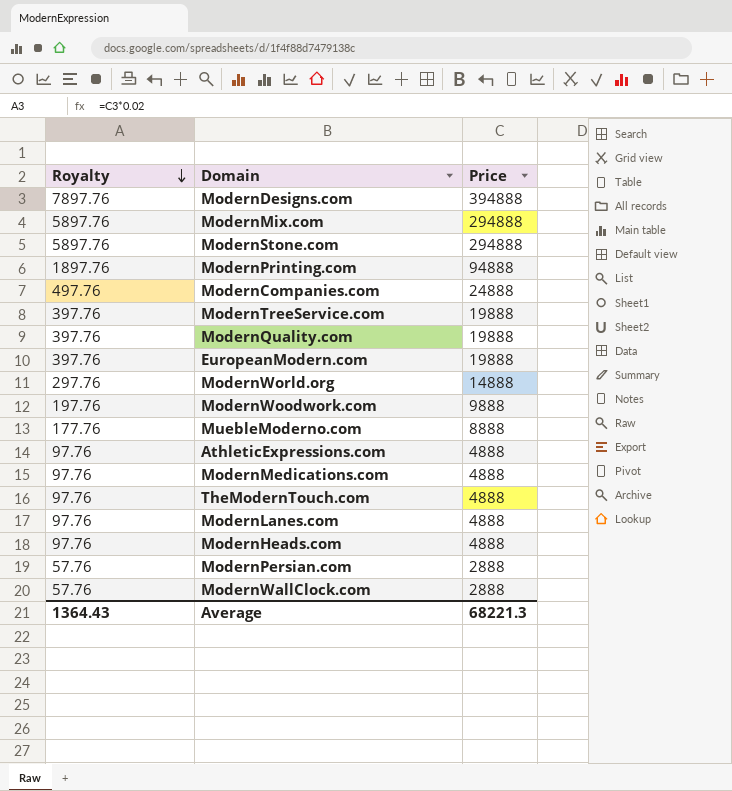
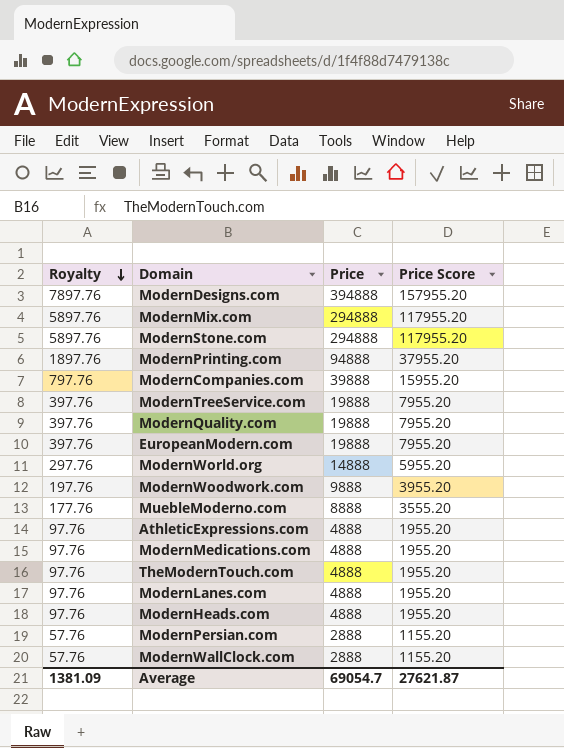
column Price Score | formula: none -> [Price] * 0.4
ModernCompanies.com | Royalty: 497.76 -> 797.76
ModernCompanies.com | Price: 24888 -> 39888
Average | Royalty: 1364.43 -> 1381.09
Average | Price: 68221.3 -> 69054.7

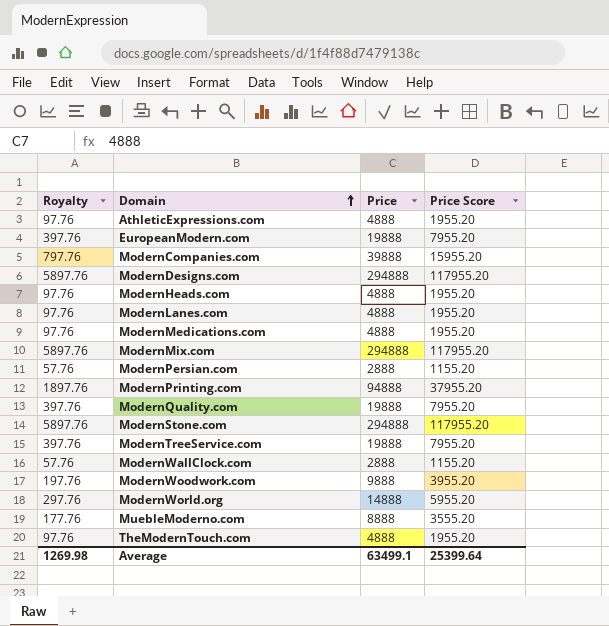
row order: Royalty descending -> Domain ascending
ModernDesigns.com | Royalty: 7897.76 -> 5897.76
ModernDesigns.com | Price: 394888 -> 294888
ModernDesigns.com | Price Score: 157955.20 -> 117955.20
Average | Royalty: 1381.09 -> 1269.98
Average | Price: 69054.7 -> 63499.1
Average | Price Score: 27621.87 -> 25399.64

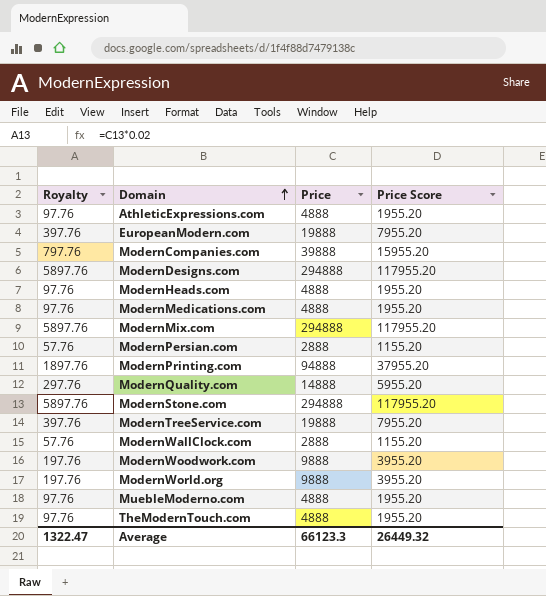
row ModernLanes.com: 97.76 | 4888 | 1955.20 -> none
ModernQuality.com | Royalty: 397.76 -> 297.76
ModernQuality.com | Price: 19888 -> 14888
ModernQuality.com | Price Score: 7955.20 -> 5955.20
ModernWorld.org | Royalty: 297.76 -> 197.76
ModernWorld.org | Price: 14888 -> 9888
ModernWorld.org | Price Score: 5955.20 -> 3955.20
MuebleModerno.com | Royalty: 177.76 -> 97.76
MuebleModerno.com | Price: 8888 -> 4888
MuebleModerno.com | Price Score: 3555.20 -> 1955.20
Average | Royalty: 1269.98 -> 1322.47
Average | Price: 63499.1 -> 66123.3
Average | Price Score: 25399.64 -> 26449.32

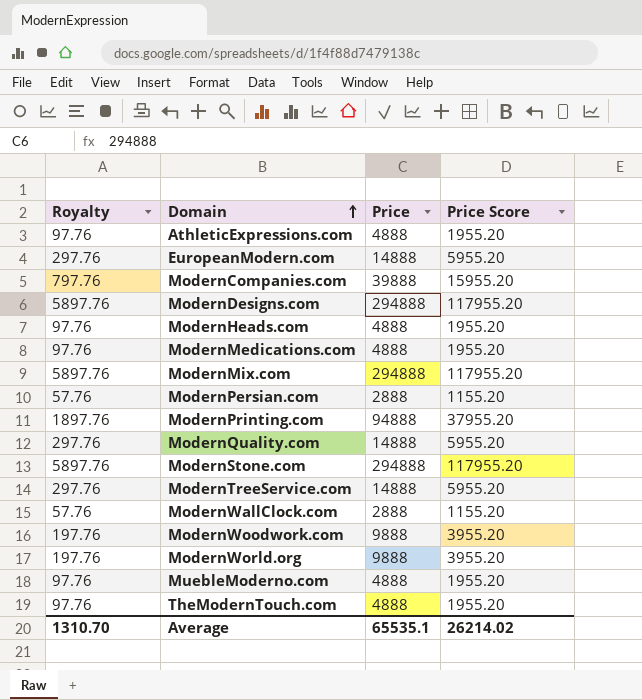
EuropeanModern.com | Royalty: 397.76 -> 297.76
EuropeanModern.com | Price: 19888 -> 14888
EuropeanModern.com | Price Score: 7955.20 -> 5955.20
ModernTreeService.com | Royalty: 397.76 -> 297.76
ModernTreeService.com | Price: 19888 -> 14888
ModernTreeService.com | Price Score: 7955.20 -> 5955.20
Average | Royalty: 1322.47 -> 1310.70
Average | Price: 66123.3 -> 65535.1
Average | Price Score: 26449.32 -> 26214.02

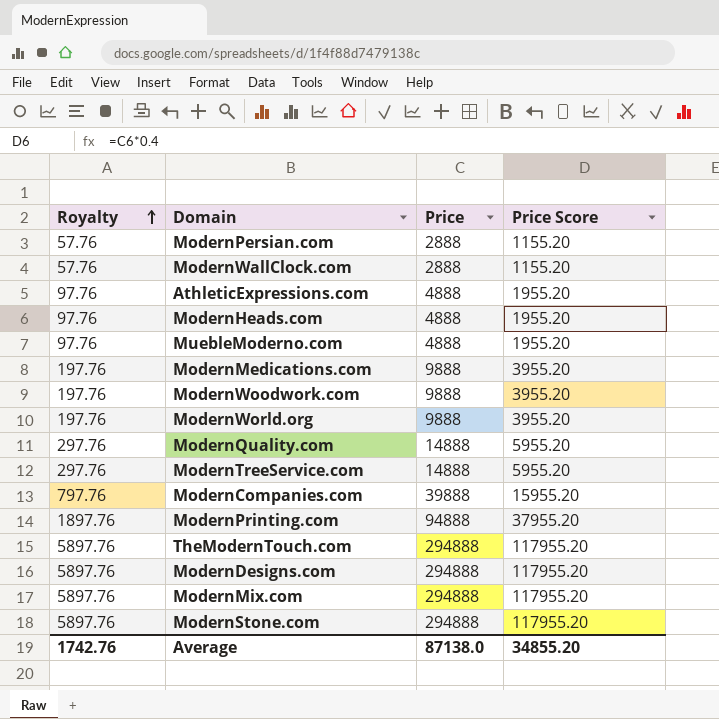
row order: Domain ascending -> Royalty ascending
row EuropeanModern.com: 297.76 | 14888 | 5955.20 -> none
ModernMedications.com | Royalty: 97.76 -> 197.76
ModernMedications.com | Price: 4888 -> 9888
ModernMedications.com | Price Score: 1955.20 -> 3955.20
TheModernTouch.com | Royalty: 97.76 -> 5897.76
TheModernTouch.com | Price: 4888 -> 294888
TheModernTouch.com | Price Score: 1955.20 -> 117955.20
Average | Royalty: 1310.70 -> 1742.76
Average | Price: 65535.1 -> 87138.0
Average | Price Score: 26214.02 -> 34855.20

